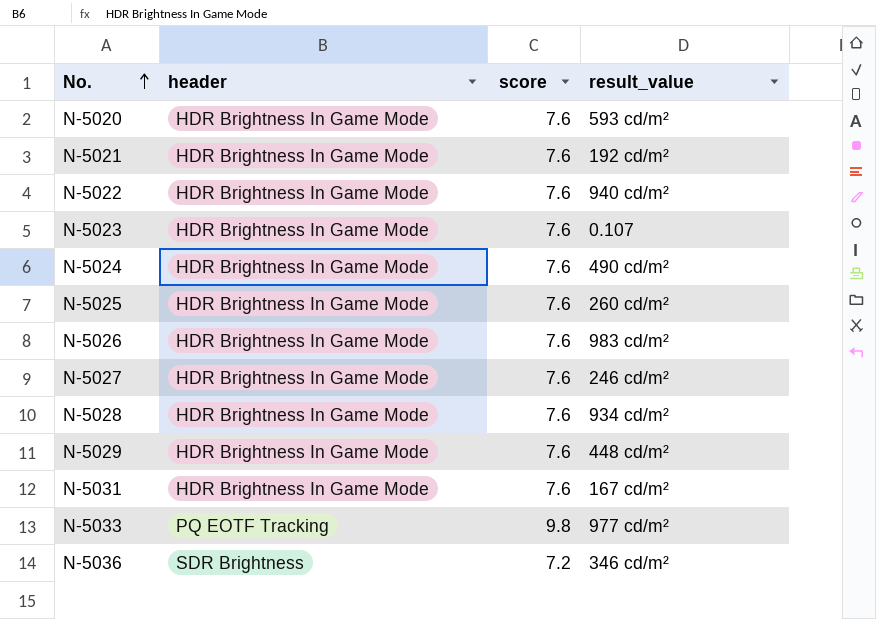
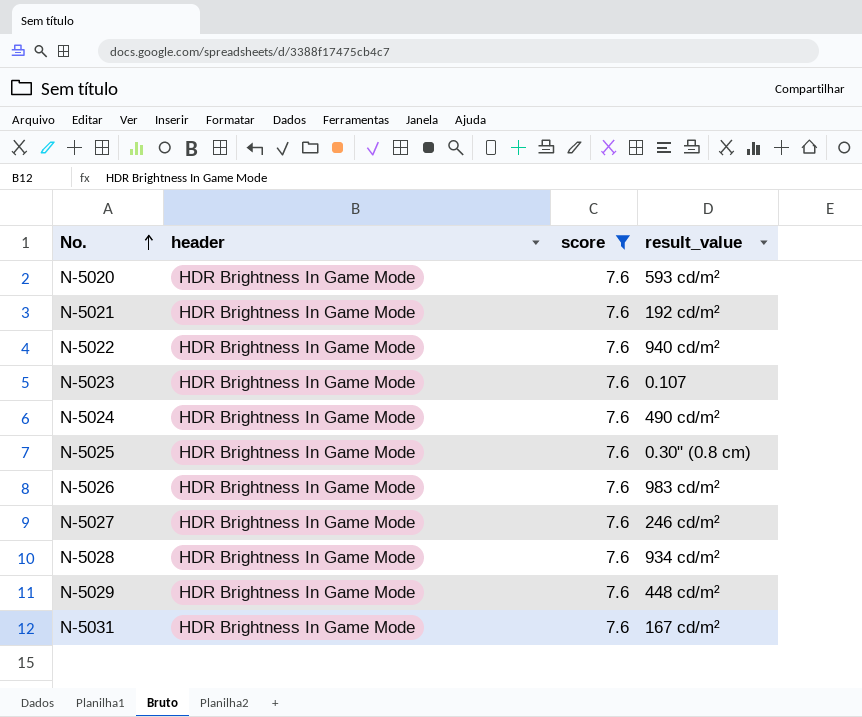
filter: none -> score = 7.6
N-5025 | result_value: 260 cd/m² -> 0.30" (0.8 cm)

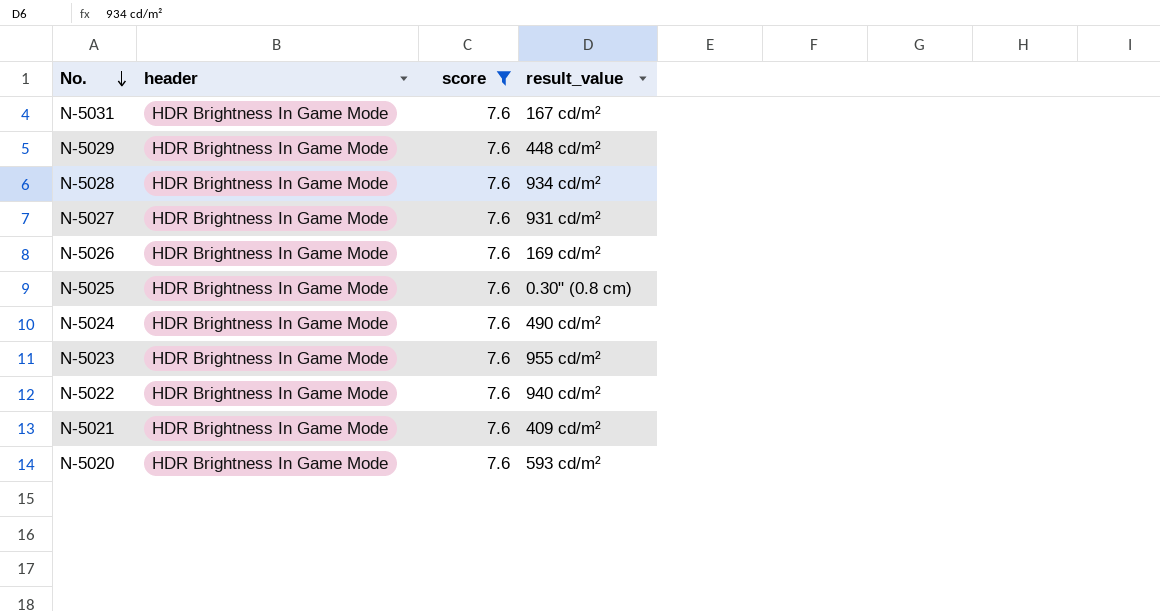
row order: No. ascending -> No. descending
N-5027 | result_value: 246 cd/m² -> 931 cd/m²
N-5026 | result_value: 983 cd/m² -> 169 cd/m²
N-5023 | result_value: 0.107 -> 955 cd/m²
N-5021 | result_value: 192 cd/m² -> 409 cd/m²

